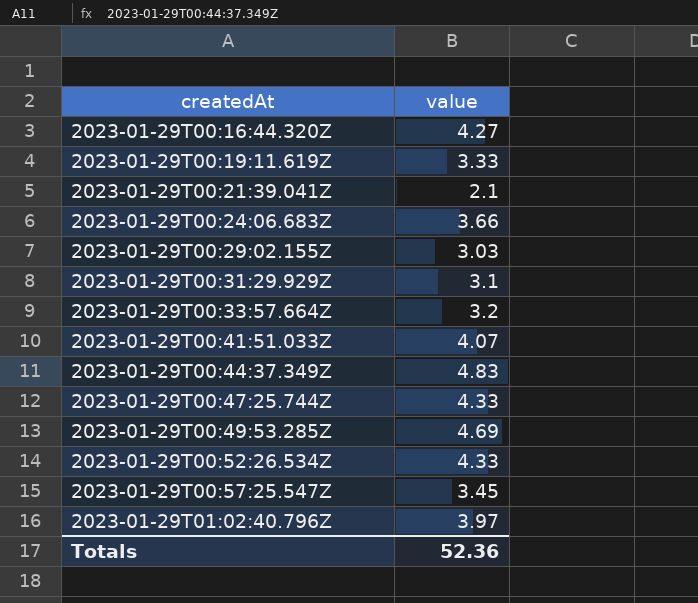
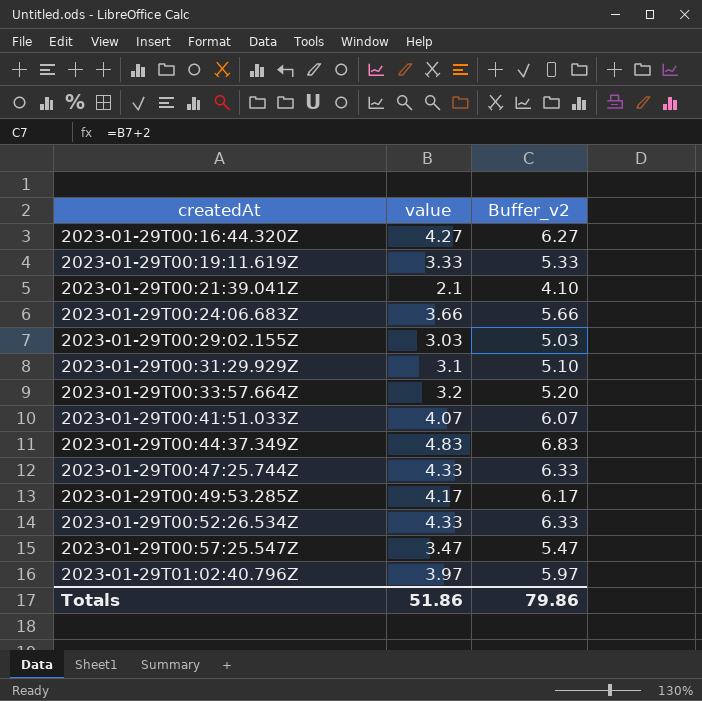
column Buffer_v2 | formula: none -> [value] + 2
2023-01-29T00:49:53.285Z | value: 4.69 -> 4.17
2023-01-29T00:57:25.547Z | value: 3.45 -> 3.47
Totals | value: 52.36 -> 51.86

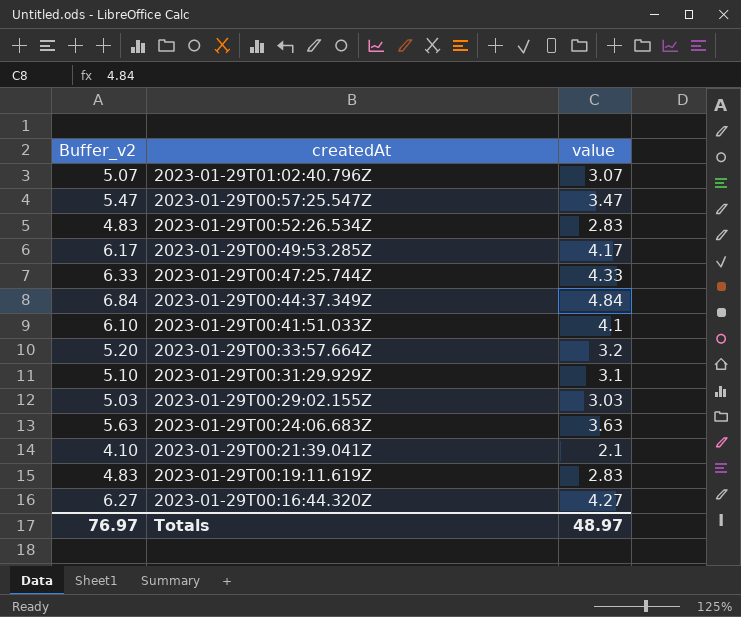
row order: createdAt ascending -> createdAt descending
column Buffer_v2 | position: 3 -> 1
2023-01-29T01:02:40.796Z | Buffer_v2: 5.97 -> 5.07
2023-01-29T01:02:40.796Z | value: 3.97 -> 3.07
2023-01-29T00:52:26.534Z | Buffer_v2: 6.33 -> 4.83
2023-01-29T00:52:26.534Z | value: 4.33 -> 2.83
2023-01-29T00:44:37.349Z | Buffer_v2: 6.83 -> 6.84
2023-01-29T00:44:37.349Z | value: 4.83 -> 4.84
2023-01-29T00:41:51.033Z | Buffer_v2: 6.07 -> 6.10
2023-01-29T00:41:51.033Z | value: 4.07 -> 4.1
2023-01-29T00:24:06.683Z | Buffer_v2: 5.66 -> 5.63
2023-01-29T00:24:06.683Z | value: 3.66 -> 3.63
2023-01-29T00:19:11.619Z | Buffer_v2: 5.33 -> 4.83
2023-01-29T00:19:11.619Z | value: 3.33 -> 2.83
Totals | Buffer_v2: 79.86 -> 76.97
Totals | value: 51.86 -> 48.97

